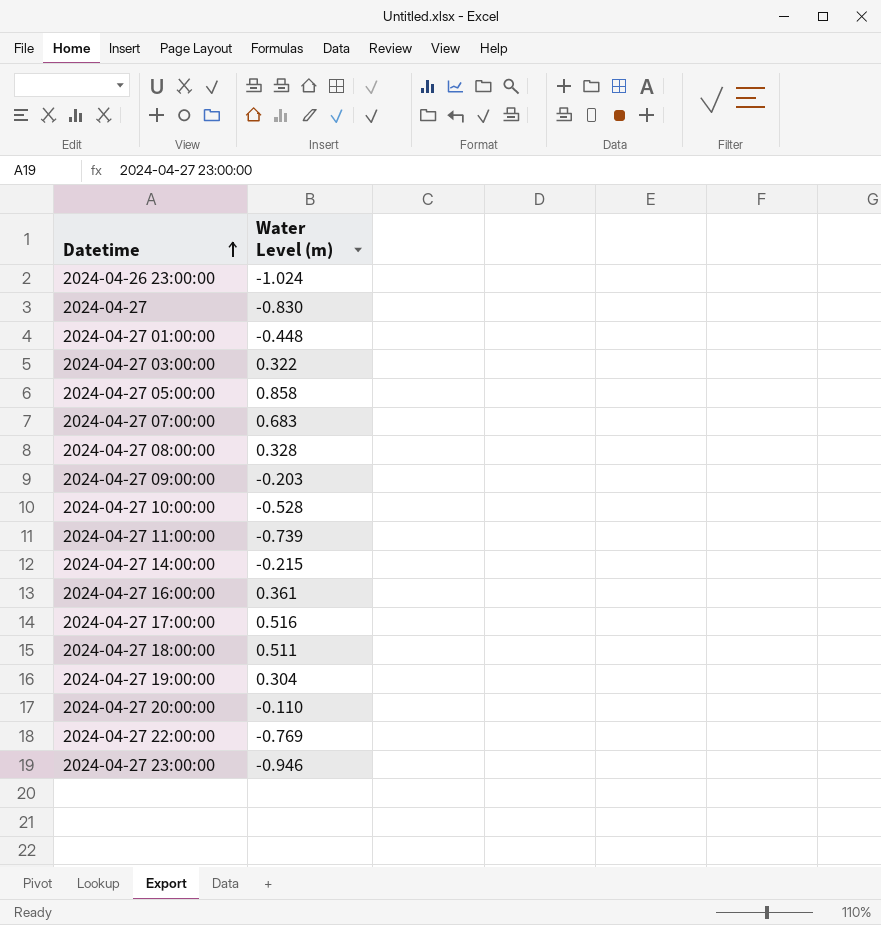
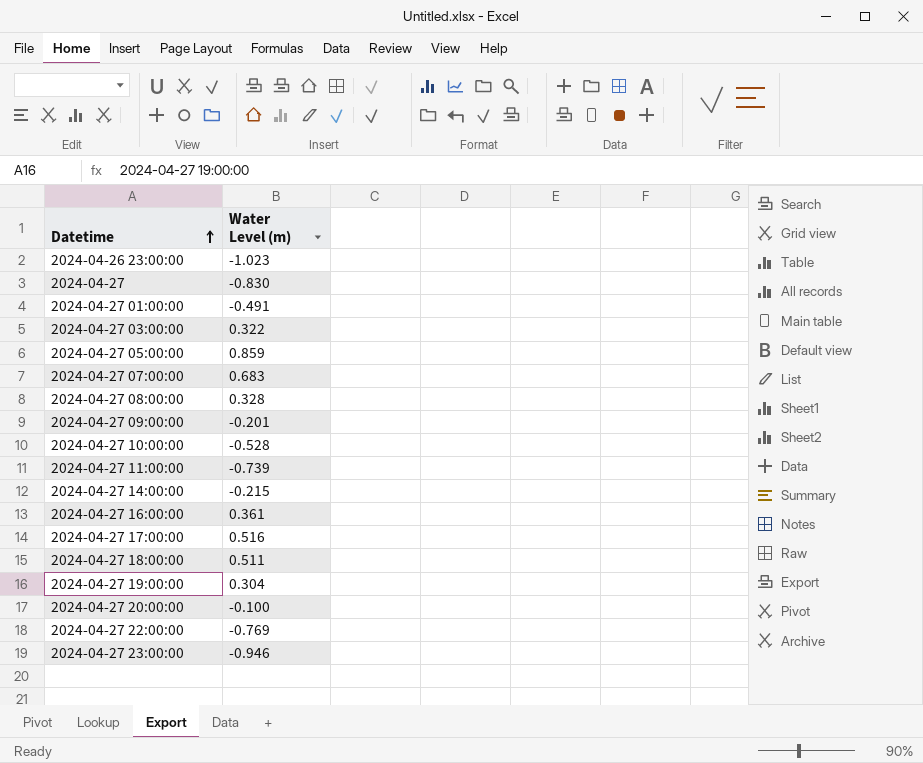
2024-04-26 23:00:00 | Water Level (m): -1.024 -> -1.023
2024-04-27 01:00:00 | Water Level (m): -0.448 -> -0.491
2024-04-27 05:00:00 | Water Level (m): 0.858 -> 0.859
2024-04-27 09:00:00 | Water Level (m): -0.203 -> -0.201
2024-04-27 20:00:00 | Water Level (m): -0.110 -> -0.100

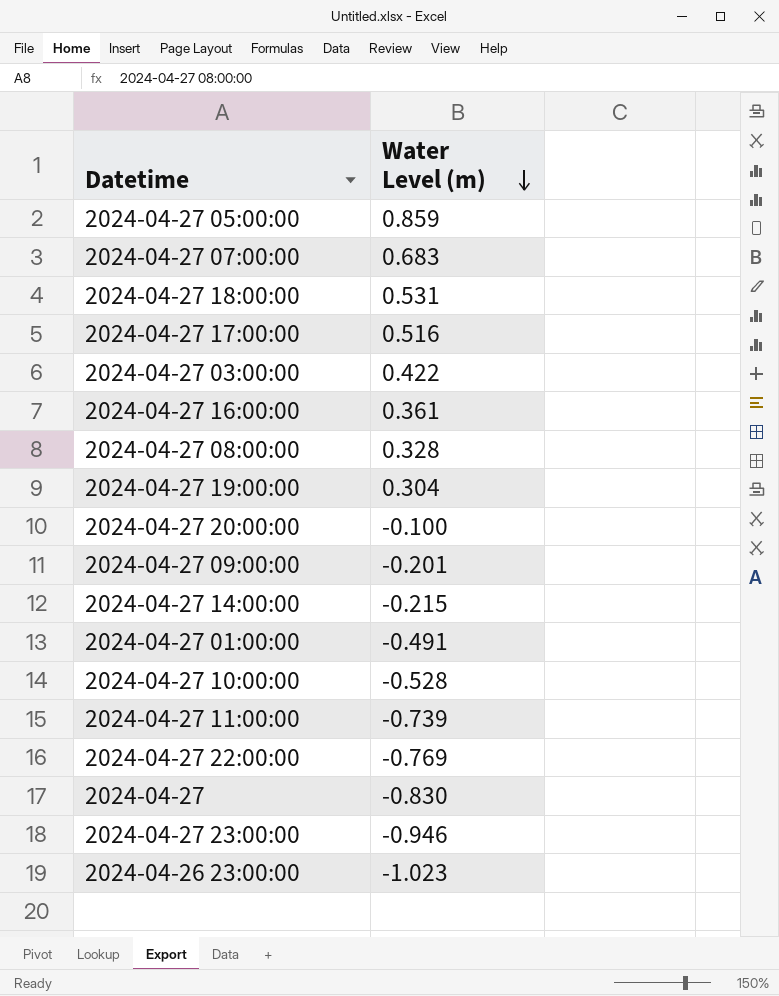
row order: Datetime ascending -> Water Level (m) descending
2024-04-27 18:00:00 | Water Level (m): 0.511 -> 0.531
2024-04-27 03:00:00 | Water Level (m): 0.322 -> 0.422

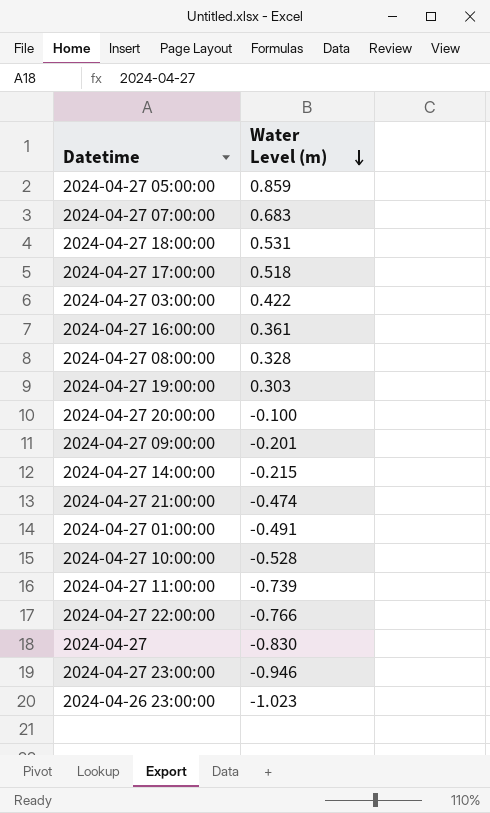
2024-04-27 17:00:00 | Water Level (m): 0.516 -> 0.518
2024-04-27 19:00:00 | Water Level (m): 0.304 -> 0.303
row 2024-04-27 21:00:00: none -> -0.474
2024-04-27 22:00:00 | Water Level (m): -0.769 -> -0.766

